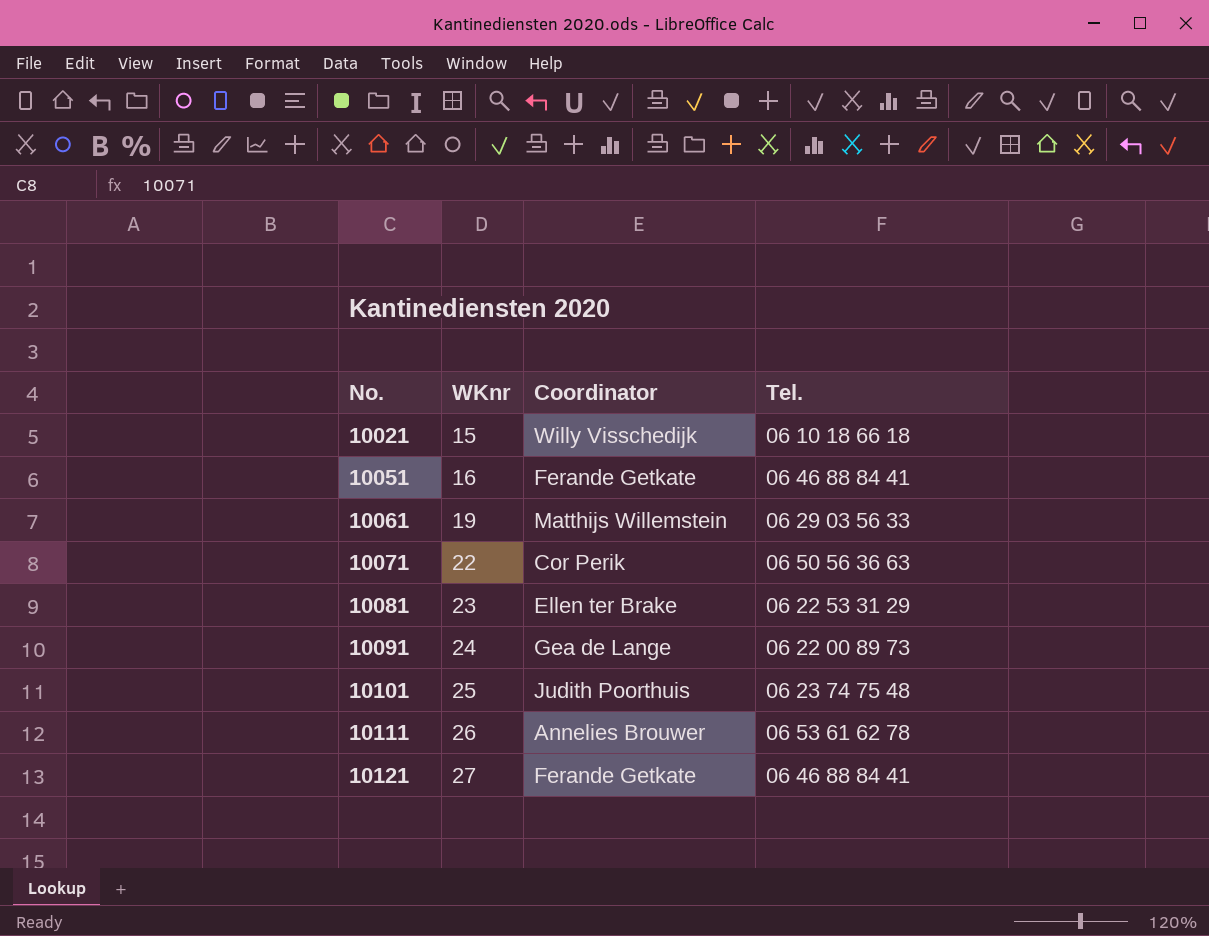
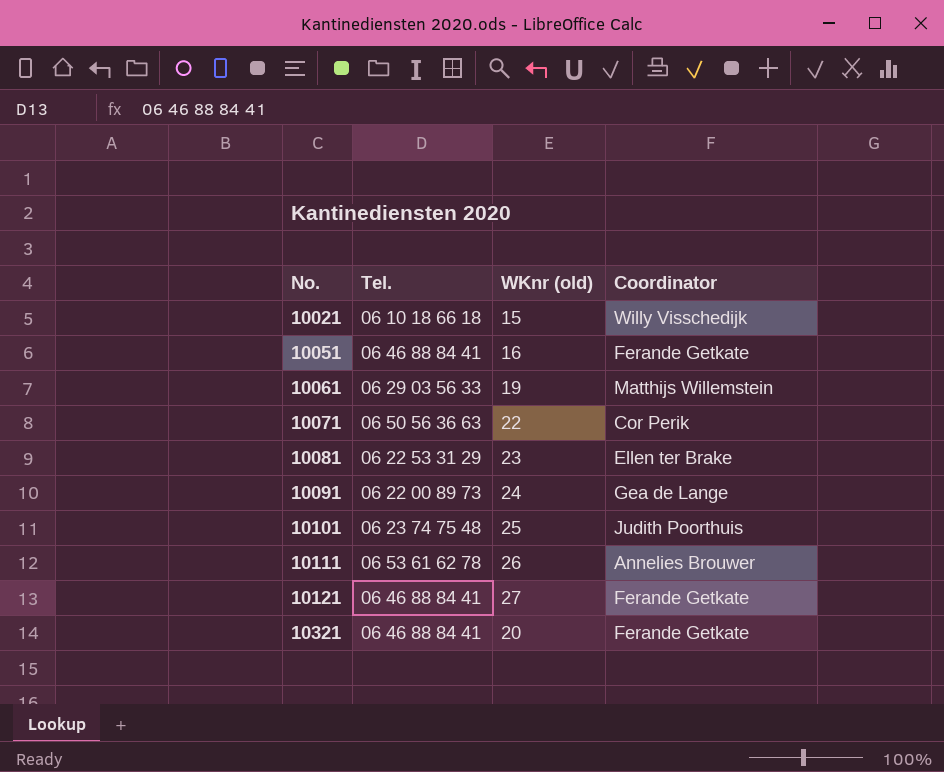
column Tel. | position: 4 -> 2
column name: WKnr -> WKnr (old)
row 10321: none -> 06 46 88 84 41 | 20 | Ferande Getkate

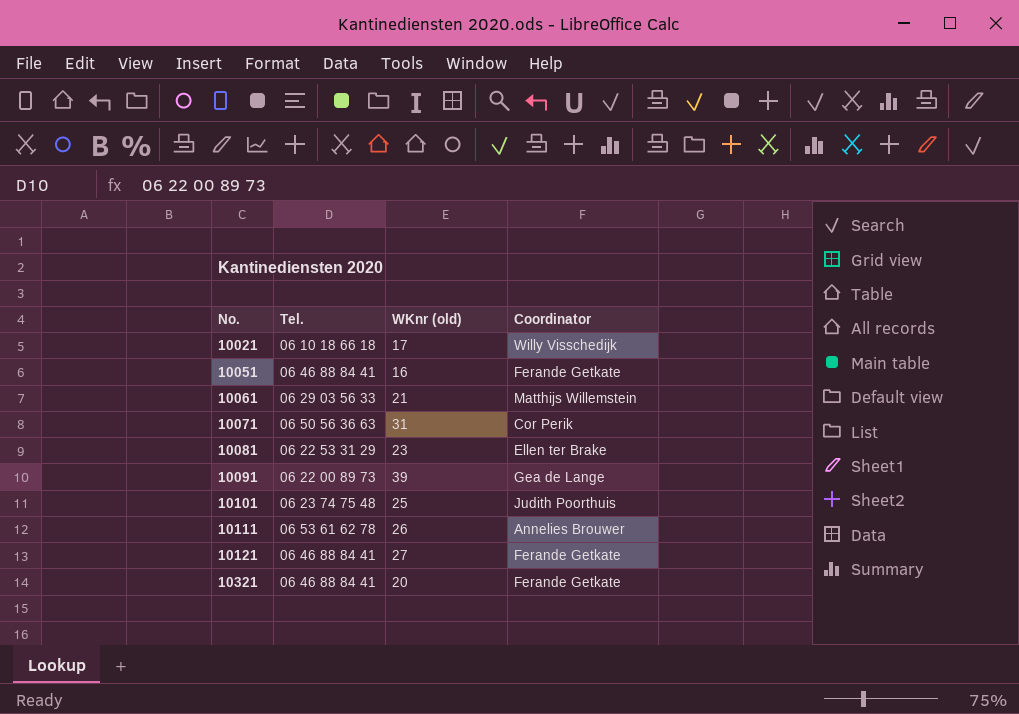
10021 | WKnr (old): 15 -> 17
10061 | WKnr (old): 19 -> 21
10071 | WKnr (old): 22 -> 31
10091 | WKnr (old): 24 -> 39

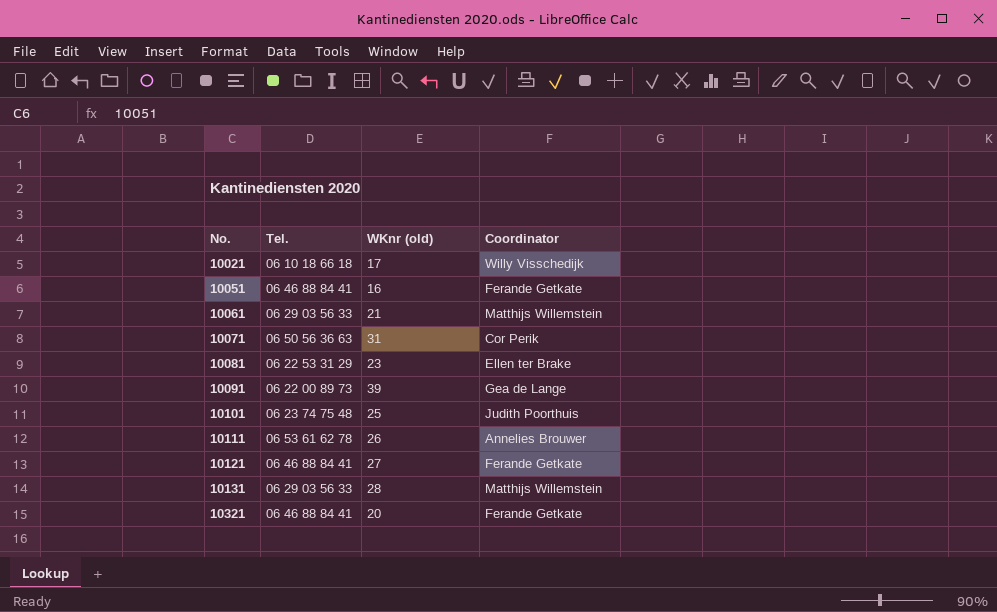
row 10131: none -> 06 29 03 56 33 | 28 | Matthijs Willemstein

